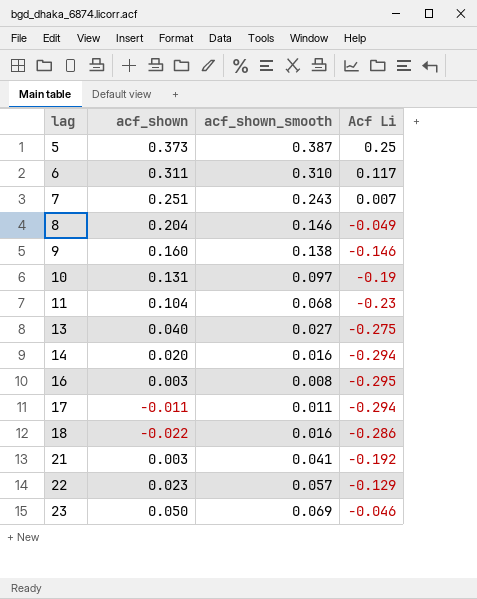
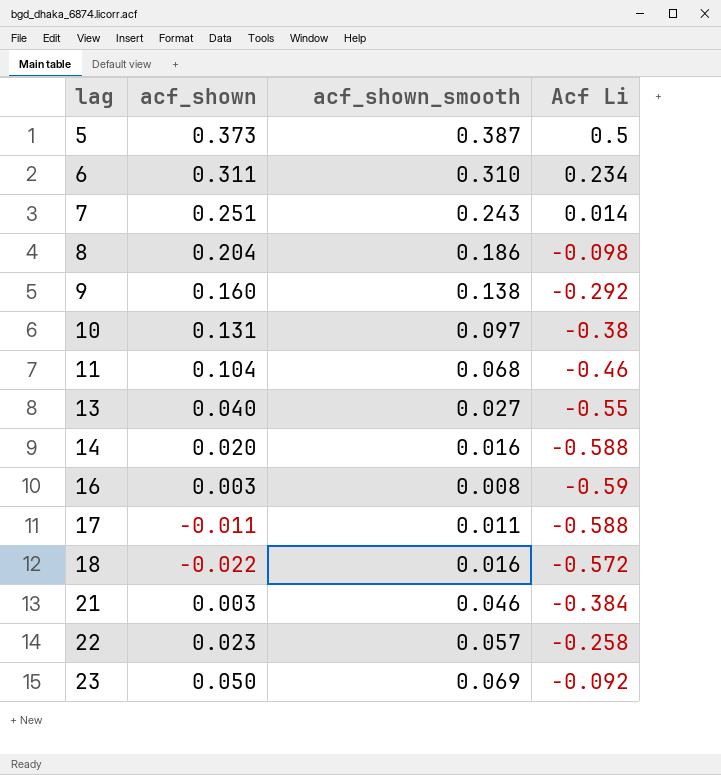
5 | Acf Li: 0.25 -> 0.5
6 | Acf Li: 0.117 -> 0.234
7 | Acf Li: 0.007 -> 0.014
8 | acf_shown_smooth: 0.146 -> 0.186
8 | Acf Li: -0.049 -> -0.098
9 | Acf Li: -0.146 -> -0.292
10 | Acf Li: -0.19 -> -0.38
11 | Acf Li: -0.23 -> -0.46
13 | Acf Li: -0.275 -> -0.55
14 | Acf Li: -0.294 -> -0.588
16 | Acf Li: -0.295 -> -0.59
17 | Acf Li: -0.294 -> -0.588
18 | Acf Li: -0.286 -> -0.572
21 | acf_shown_smooth: 0.041 -> 0.046
21 | Acf Li: -0.192 -> -0.384
22 | Acf Li: -0.129 -> -0.258
23 | Acf Li: -0.046 -> -0.092

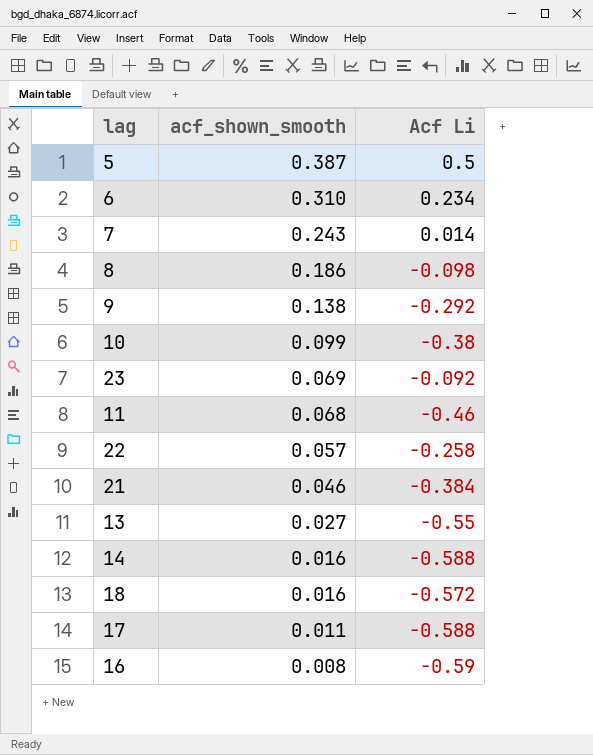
row order: lag ascending -> acf_shown_smooth descending
column acf_shown | position: 2 -> none
10 | acf_shown_smooth: 0.097 -> 0.099

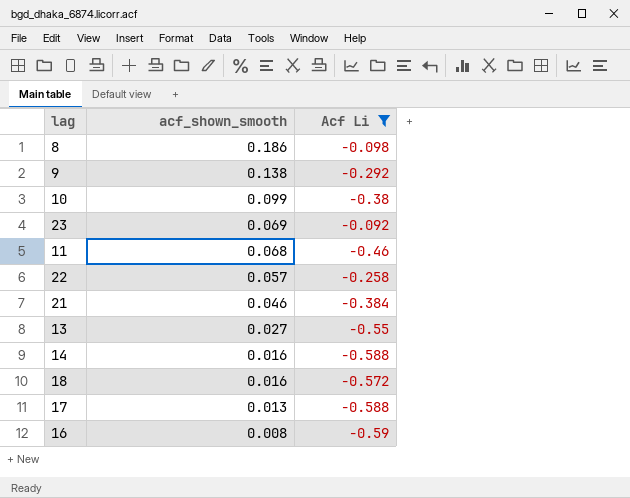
filter: none -> Acf Li <= -0.092
17 | acf_shown_smooth: 0.011 -> 0.013

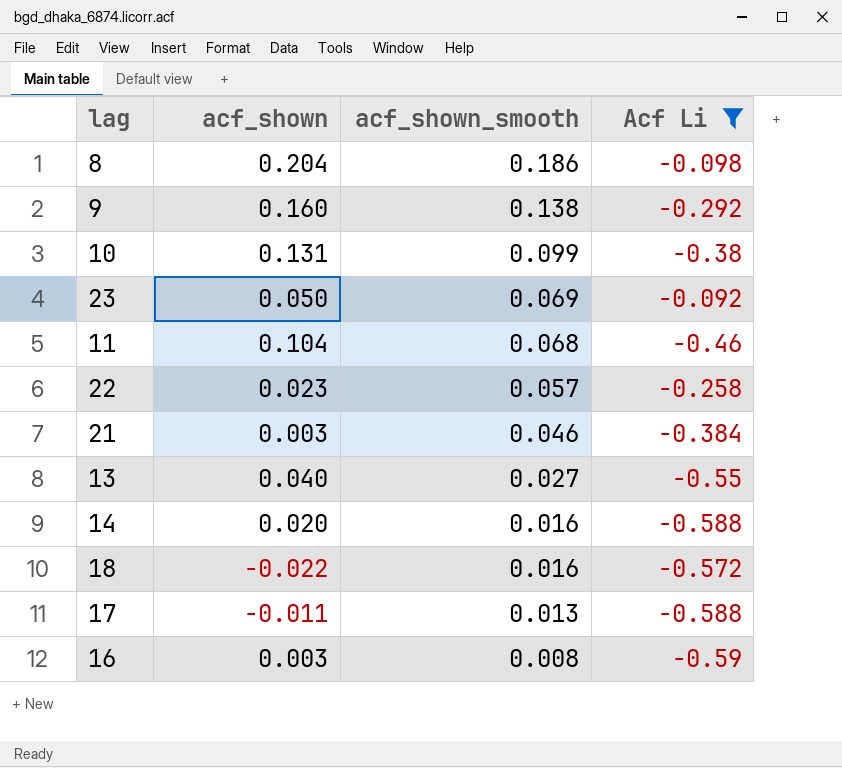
column acf_shown | position: none -> 2

